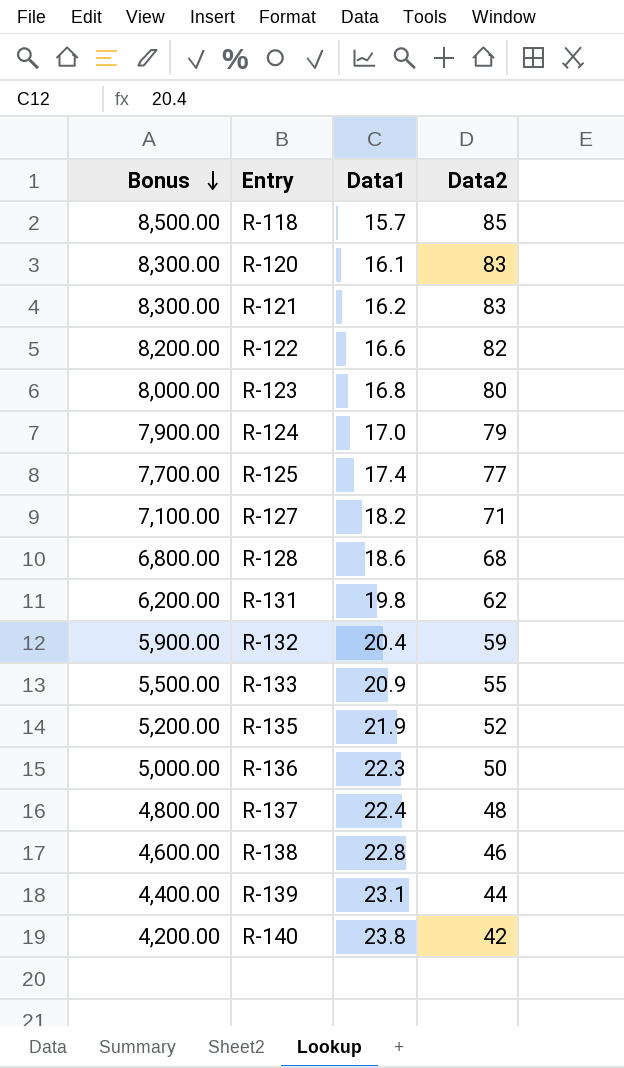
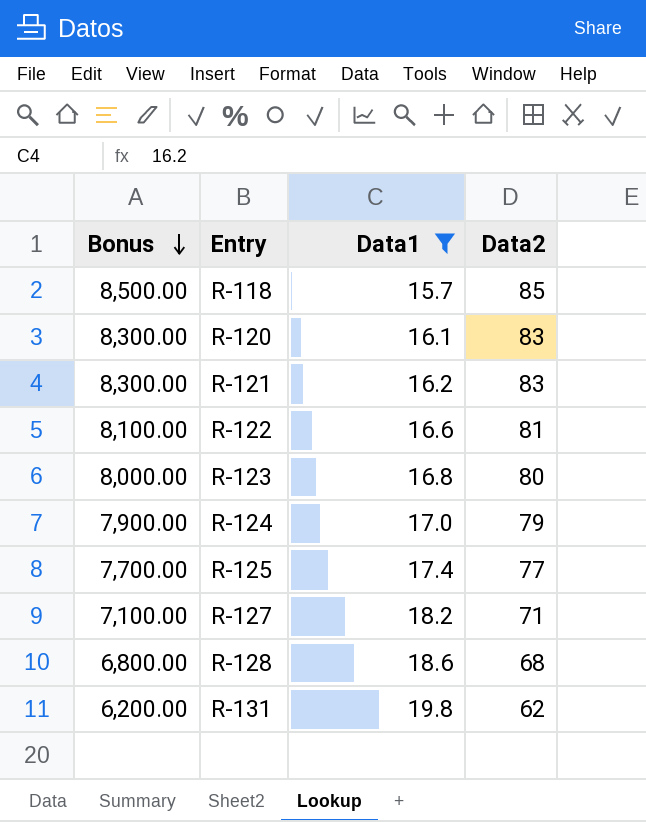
filter: none -> Data1 <= 19.8
R-122 | Bonus: 8,200.00 -> 8,100.00
R-122 | Data2: 82 -> 81

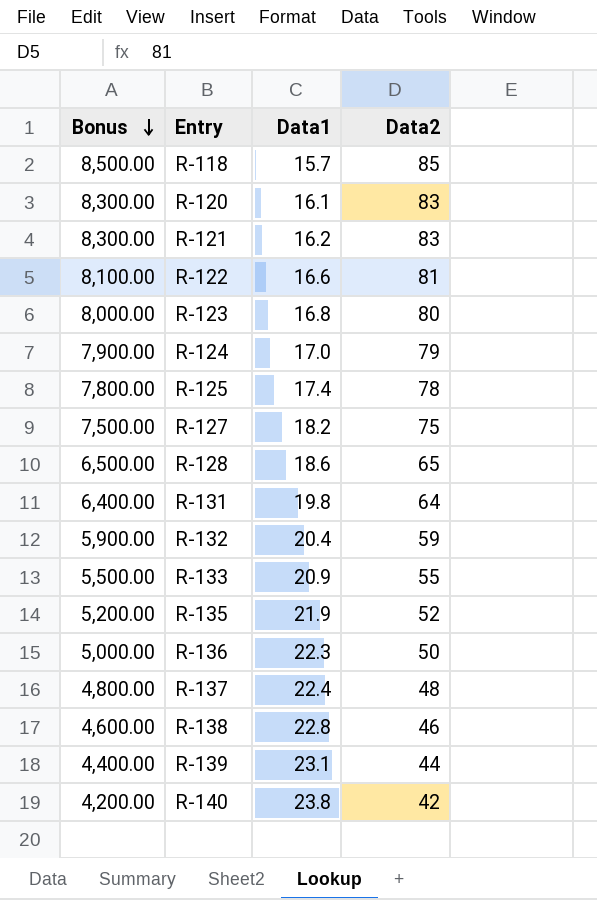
filter: Data1 <= 19.8 -> none
R-125 | Bonus: 7,700.00 -> 7,800.00
R-125 | Data2: 77 -> 78
R-127 | Bonus: 7,100.00 -> 7,500.00
R-127 | Data2: 71 -> 75
R-128 | Bonus: 6,800.00 -> 6,500.00
R-128 | Data2: 68 -> 65
R-131 | Bonus: 6,200.00 -> 6,400.00
R-131 | Data2: 62 -> 64

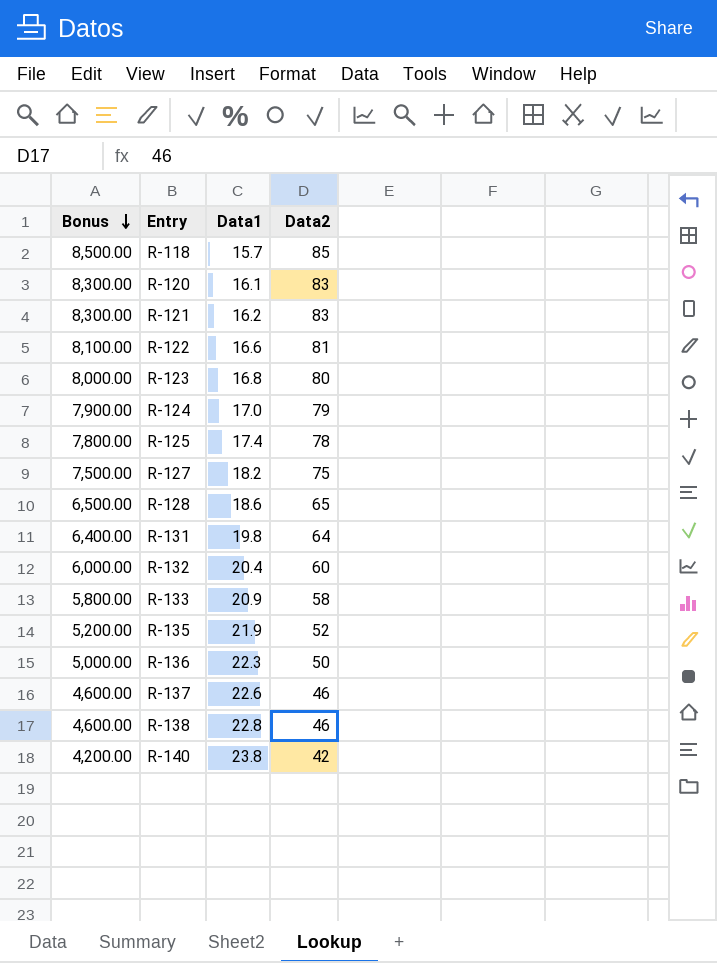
row R-139: 4,400.00 | 23.1 | 44 -> none
R-132 | Bonus: 5,900.00 -> 6,000.00
R-132 | Data2: 59 -> 60
R-133 | Bonus: 5,500.00 -> 5,800.00
R-133 | Data2: 55 -> 58
R-137 | Bonus: 4,800.00 -> 4,600.00
R-137 | Data1: 22.4 -> 22.6
R-137 | Data2: 48 -> 46

